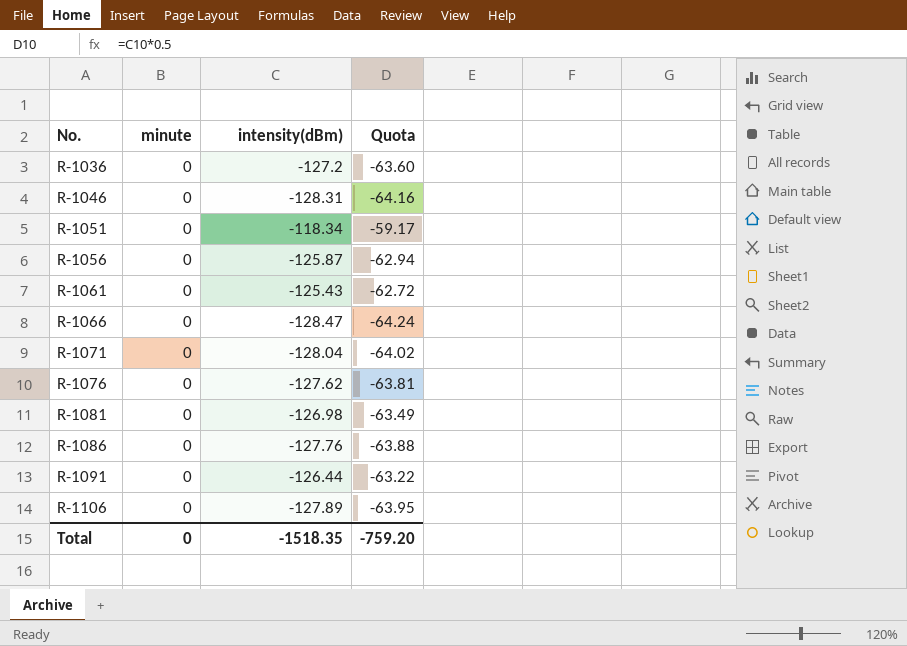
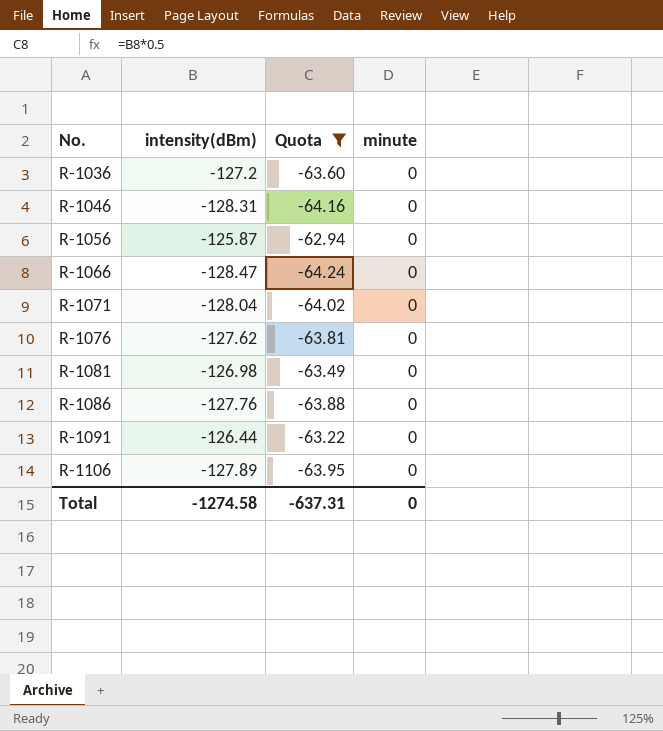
filter: none -> Quota <= -62.94
column minute | position: 2 -> 4
Total | intensity(dBm): -1518.35 -> -1274.58
Total | Quota: -759.20 -> -637.31

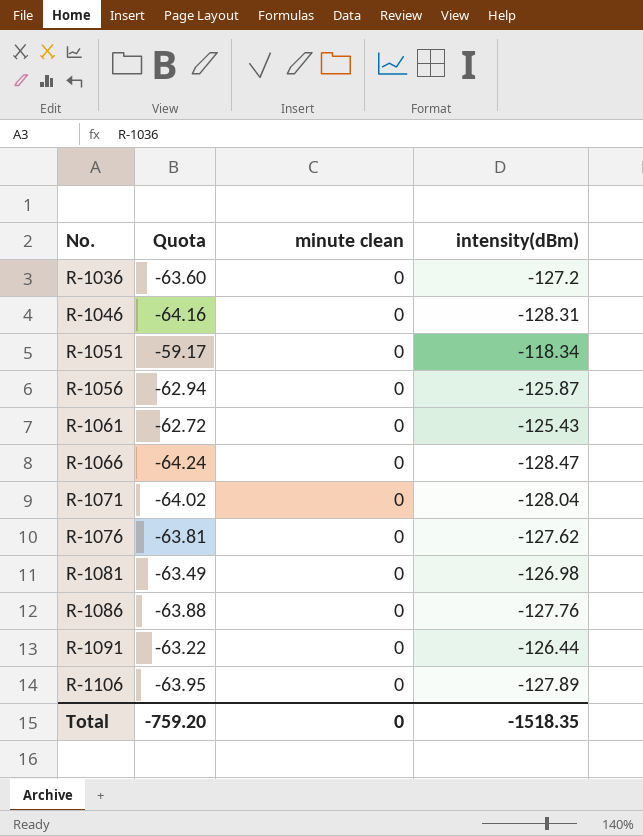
filter: Quota <= -62.94 -> none
column name: minute -> minute clean
column intensity(dBm) | position: 2 -> 4
Total | Quota: -637.31 -> -759.20
Total | intensity(dBm): -1274.58 -> -1518.35

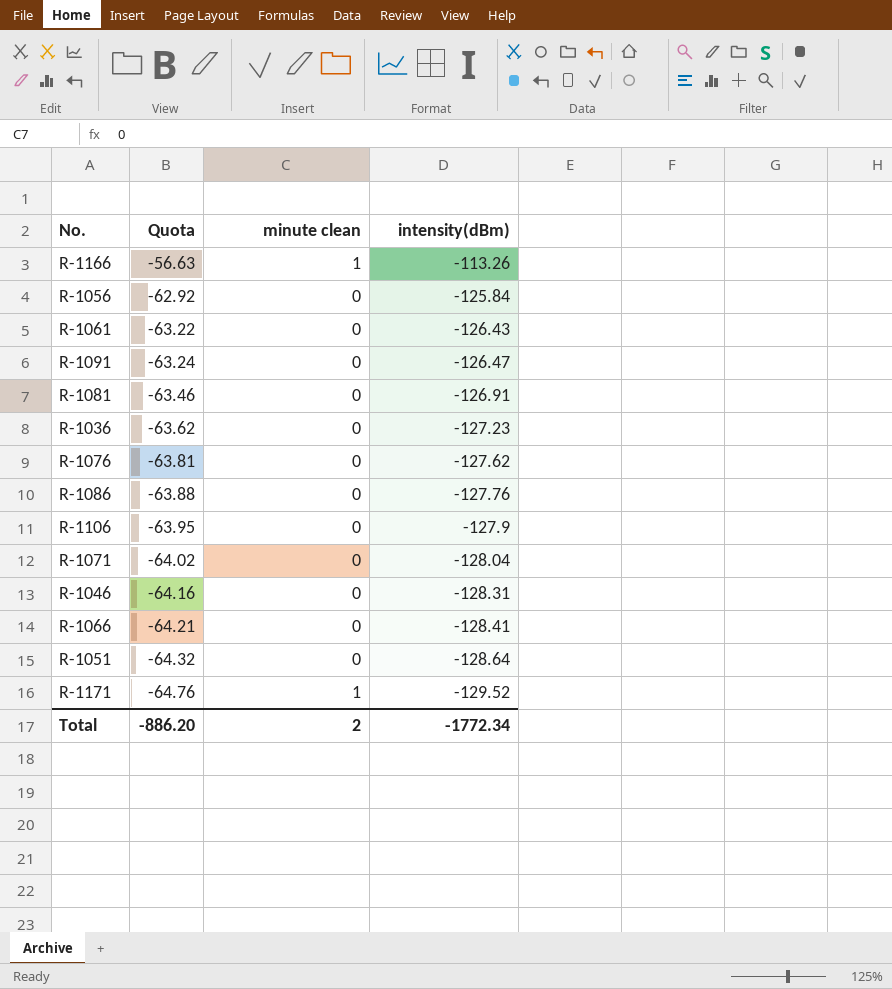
row order: No. ascending -> Quota descending
row R-1166: none -> -56.63 | 1 | -113.26
R-1056 | Quota: -62.94 -> -62.92
R-1056 | intensity(dBm): -125.87 -> -125.84
R-1061 | Quota: -62.72 -> -63.22
R-1061 | intensity(dBm): -125.43 -> -126.43
R-1091 | Quota: -63.22 -> -63.24
R-1091 | intensity(dBm): -126.44 -> -126.47
R-1081 | Quota: -63.49 -> -63.46
R-1081 | intensity(dBm): -126.98 -> -126.91
R-1036 | Quota: -63.60 -> -63.62
R-1036 | intensity(dBm): -127.2 -> -127.23
R-1106 | intensity(dBm): -127.89 -> -127.9
R-1066 | Quota: -64.24 -> -64.21
R-1066 | intensity(dBm): -128.47 -> -128.41
R-1051 | Quota: -59.17 -> -64.32
R-1051 | intensity(dBm): -118.34 -> -128.64
row R-1171: none -> -64.76 | 1 | -129.52
Total | Quota: -759.20 -> -886.20
Total | minute clean: 0 -> 2
Total | intensity(dBm): -1518.35 -> -1772.34

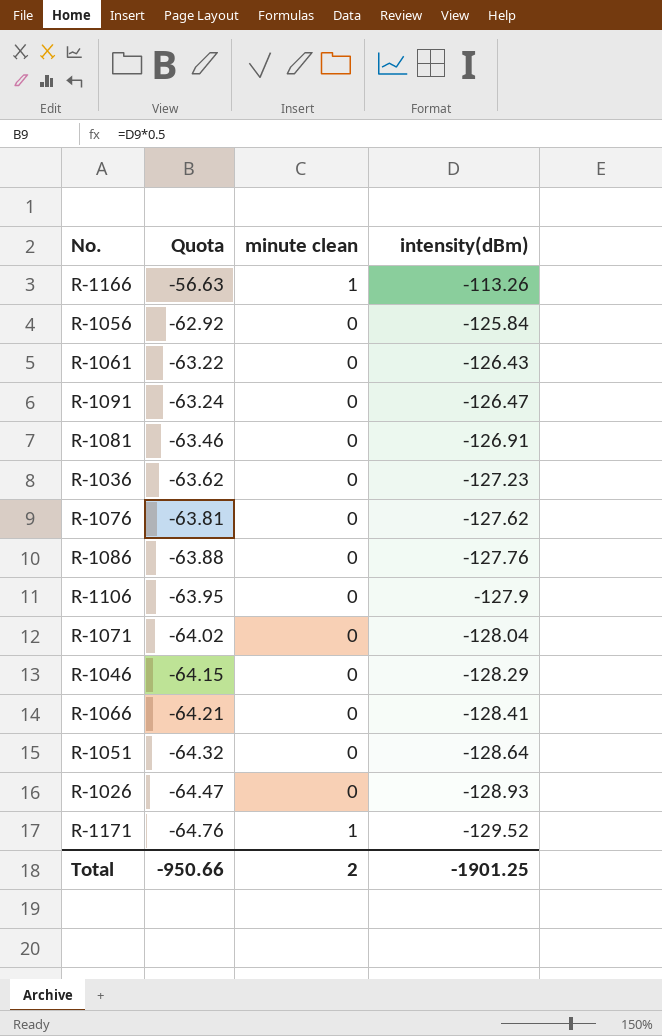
R-1046 | Quota: -64.16 -> -64.15
R-1046 | intensity(dBm): -128.31 -> -128.29
row R-1026: none -> -64.47 | 0 | -128.93
Total | Quota: -886.20 -> -950.66
Total | intensity(dBm): -1772.34 -> -1901.25

